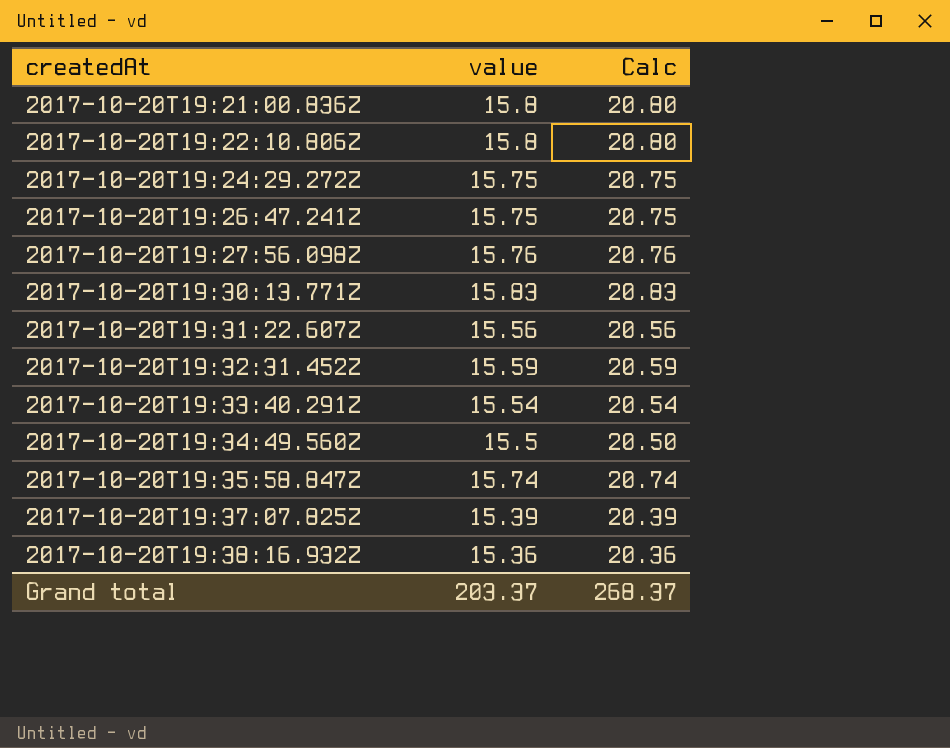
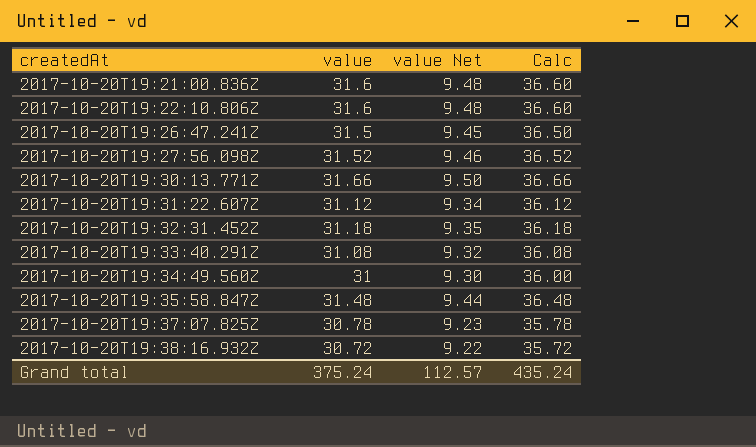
column value Net | formula: none -> [value] * 0.3
row 2017-10-20T19:24:29.272Z: 15.75 | 20.75 -> none
2017-10-20T19:21:00.836Z | value: 15.8 -> 31.6
2017-10-20T19:21:00.836Z | Calc: 20.80 -> 36.60
2017-10-20T19:22:10.806Z | value: 15.8 -> 31.6
2017-10-20T19:22:10.806Z | Calc: 20.80 -> 36.60
2017-10-20T19:26:47.241Z | value: 15.75 -> 31.5
2017-10-20T19:26:47.241Z | Calc: 20.75 -> 36.50
2017-10-20T19:27:56.098Z | value: 15.76 -> 31.52
2017-10-20T19:27:56.098Z | Calc: 20.76 -> 36.52
2017-10-20T19:30:13.771Z | value: 15.83 -> 31.66
2017-10-20T19:30:13.771Z | Calc: 20.83 -> 36.66
2017-10-20T19:31:22.607Z | value: 15.56 -> 31.12
2017-10-20T19:31:22.607Z | Calc: 20.56 -> 36.12
2017-10-20T19:32:31.452Z | value: 15.59 -> 31.18
2017-10-20T19:32:31.452Z | Calc: 20.59 -> 36.18
2017-10-20T19:33:40.291Z | value: 15.54 -> 31.08
2017-10-20T19:33:40.291Z | Calc: 20.54 -> 36.08
2017-10-20T19:34:49.560Z | value: 15.5 -> 31
2017-10-20T19:34:49.560Z | Calc: 20.50 -> 36.00
2017-10-20T19:35:58.847Z | value: 15.74 -> 31.48
2017-10-20T19:35:58.847Z | Calc: 20.74 -> 36.48
2017-10-20T19:37:07.825Z | value: 15.39 -> 30.78
2017-10-20T19:37:07.825Z | Calc: 20.39 -> 35.78
2017-10-20T19:38:16.932Z | value: 15.36 -> 30.72
2017-10-20T19:38:16.932Z | Calc: 20.36 -> 35.72
Grand total | value: 203.37 -> 375.24
Grand total | Calc: 268.37 -> 435.24

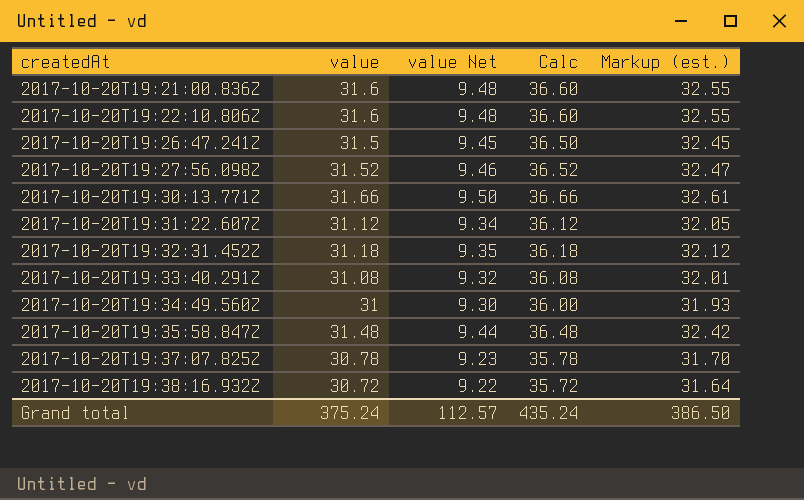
column Markup (est.) | formula: none -> [value] * 1.03

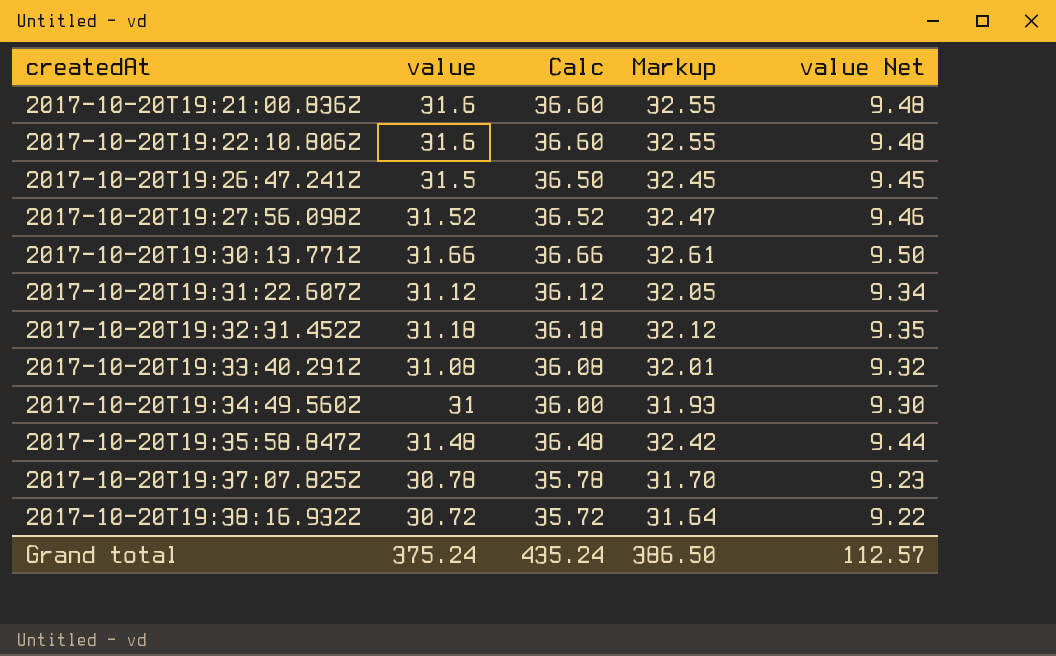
column name: Markup (est.) -> Markup
column value Net | position: 3 -> 5

